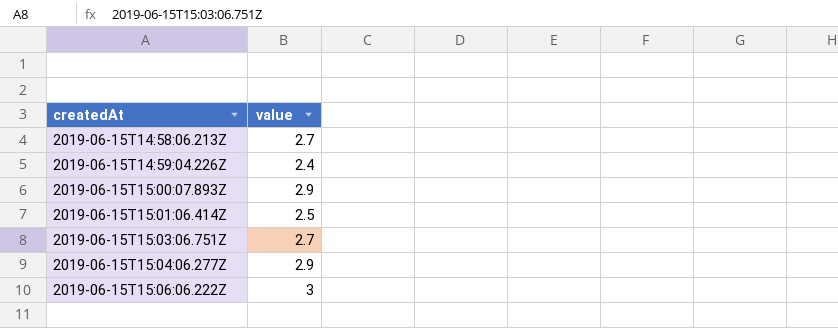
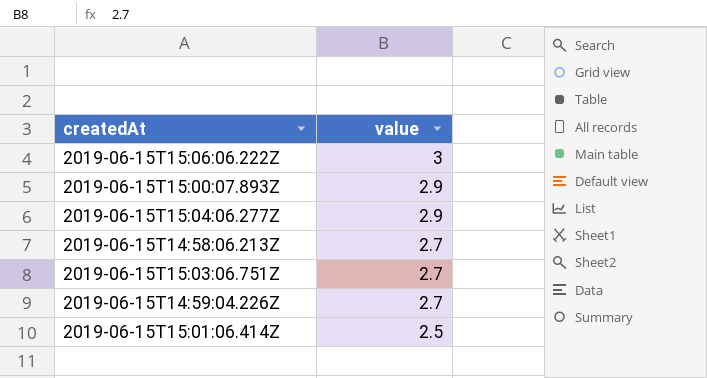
row order: createdAt ascending -> value descending
2019-06-15T14:59:04.226Z | value: 2.4 -> 2.7

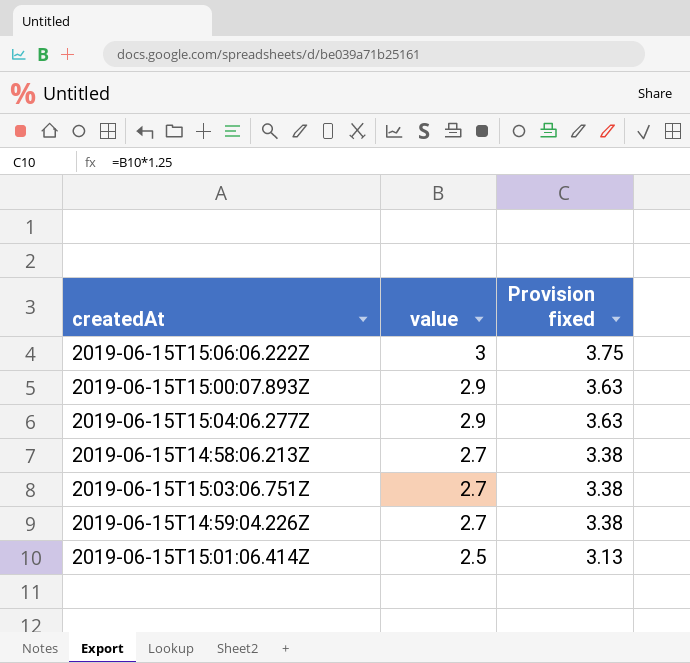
column Provision fixed | formula: none -> [value] * 1.25

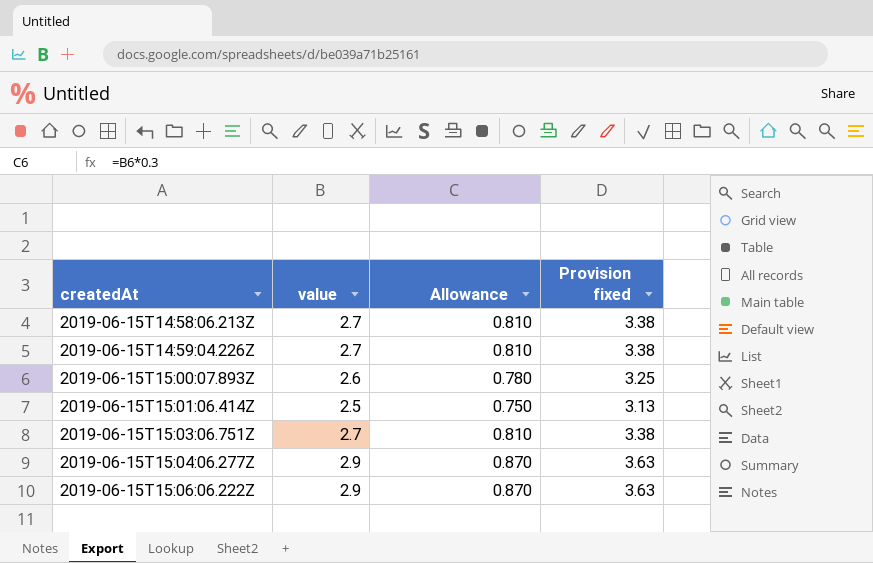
row order: value descending -> createdAt ascending
column Allowance | formula: none -> [value] * 0.3
2019-06-15T15:00:07.893Z | value: 2.9 -> 2.6
2019-06-15T15:00:07.893Z | Provision fixed: 3.63 -> 3.25
2019-06-15T15:06:06.222Z | value: 3 -> 2.9
2019-06-15T15:06:06.222Z | Provision fixed: 3.75 -> 3.63

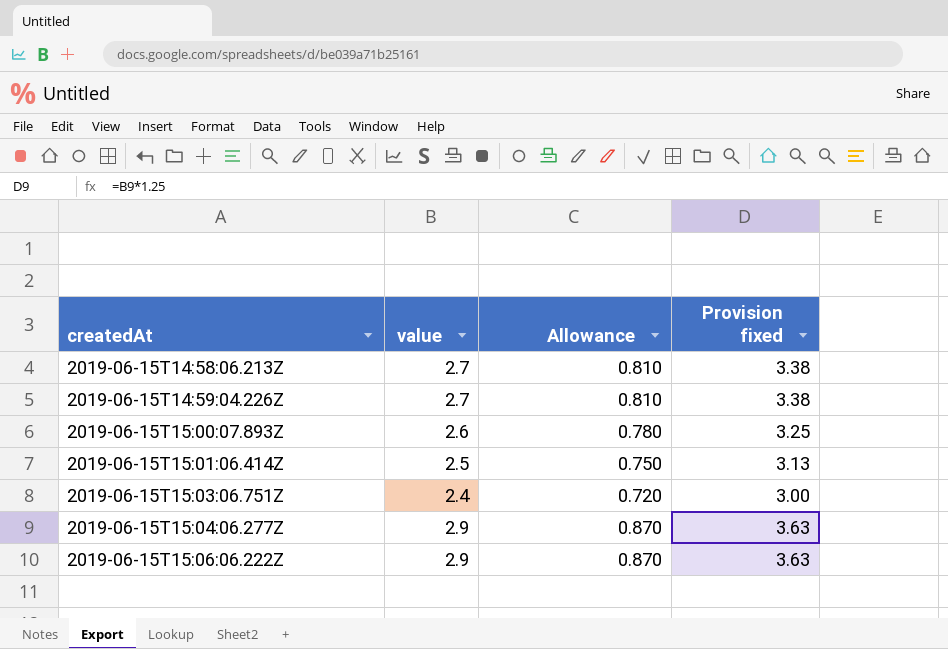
2019-06-15T15:03:06.751Z | value: 2.7 -> 2.4
2019-06-15T15:03:06.751Z | Allowance: 0.810 -> 0.720
2019-06-15T15:03:06.751Z | Provision fixed: 3.38 -> 3.00

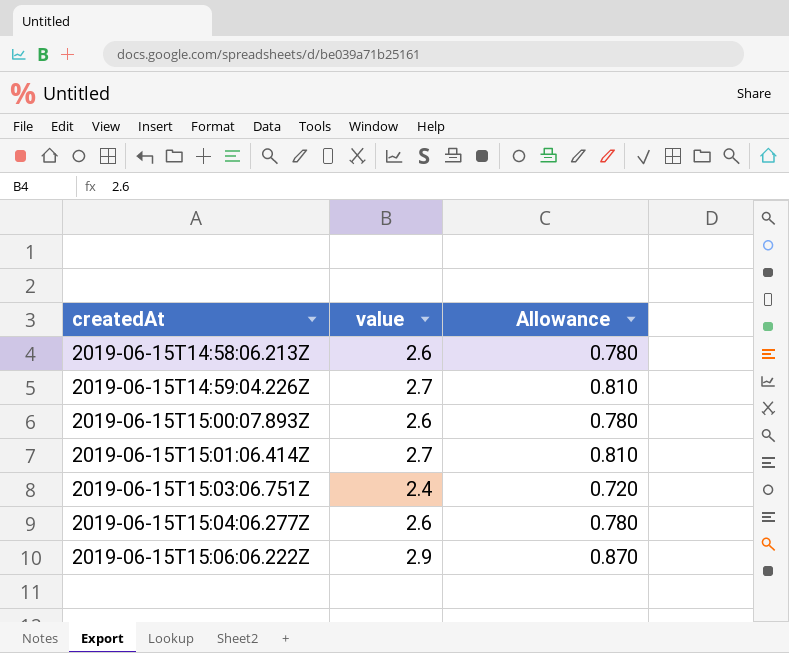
column Provision fixed | formula: [value] * 1.25 -> none
2019-06-15T14:58:06.213Z | value: 2.7 -> 2.6
2019-06-15T14:58:06.213Z | Allowance: 0.810 -> 0.780
2019-06-15T15:01:06.414Z | value: 2.5 -> 2.7
2019-06-15T15:01:06.414Z | Allowance: 0.750 -> 0.810
2019-06-15T15:04:06.277Z | value: 2.9 -> 2.6
2019-06-15T15:04:06.277Z | Allowance: 0.870 -> 0.780

